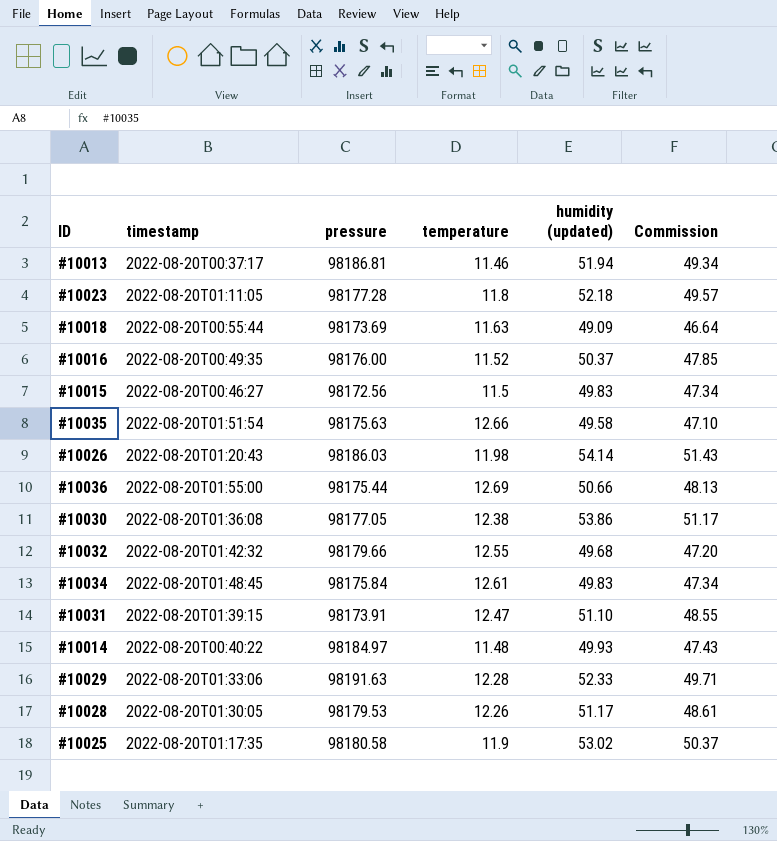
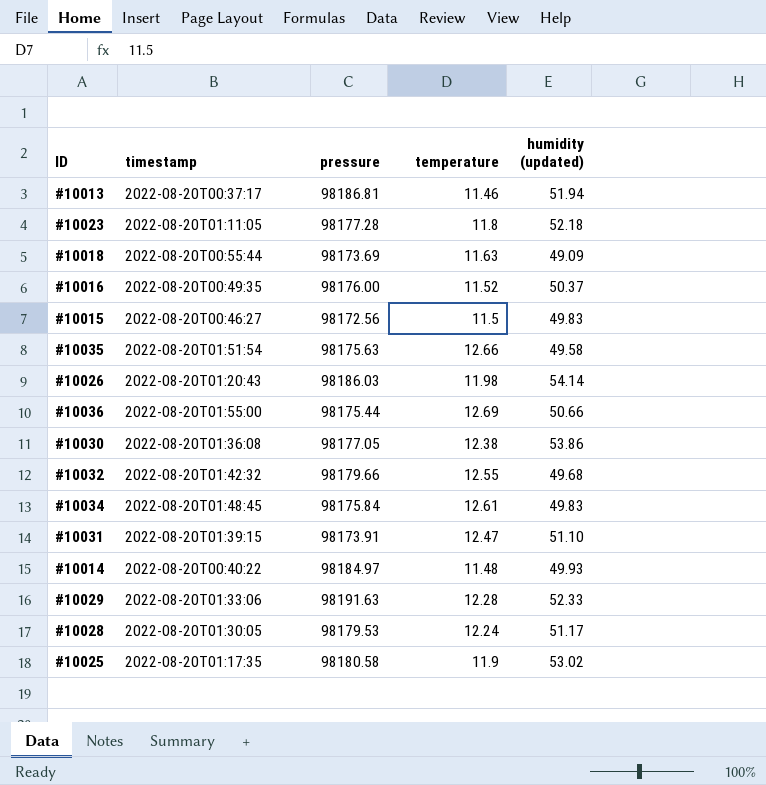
column Commission | formula: [humidity (updated)] * 0.95 -> none
#10028 | temperature: 12.26 -> 12.24

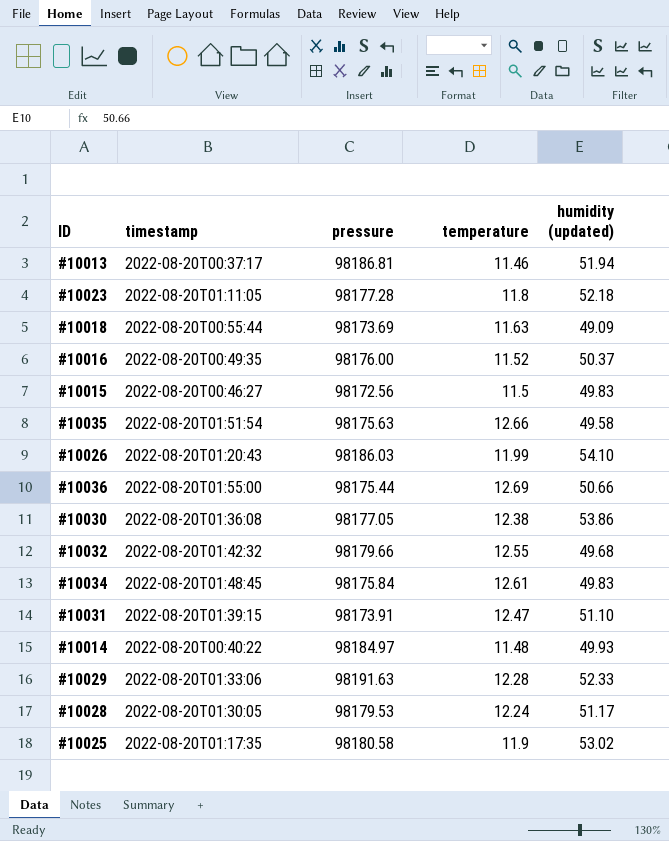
#10026 | temperature: 11.98 -> 11.99
#10026 | humidity (updated): 54.14 -> 54.10

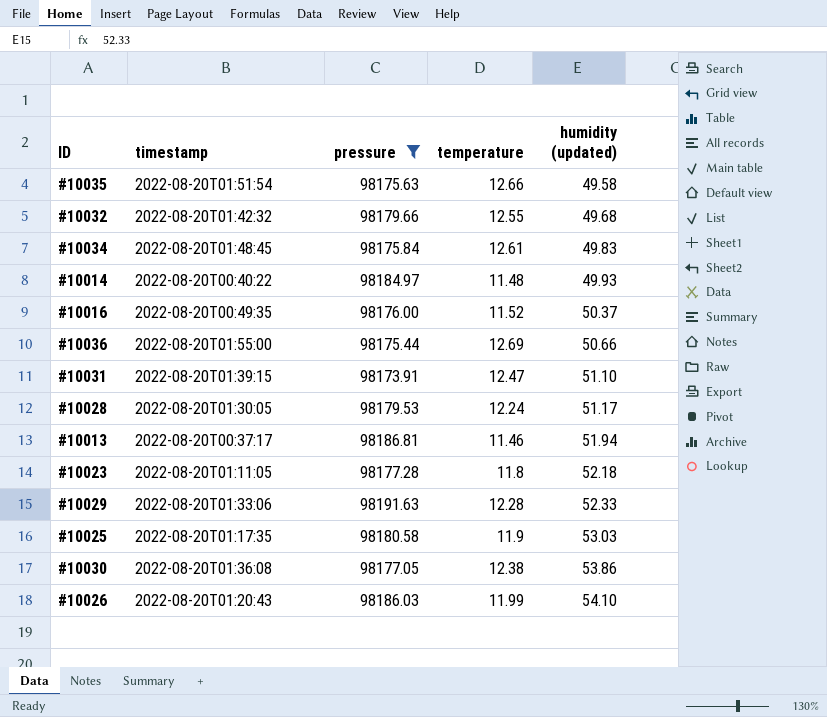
filter: none -> pressure >= 98173.91
row order: none -> humidity (updated) ascending
#10025 | humidity (updated): 53.02 -> 53.03

